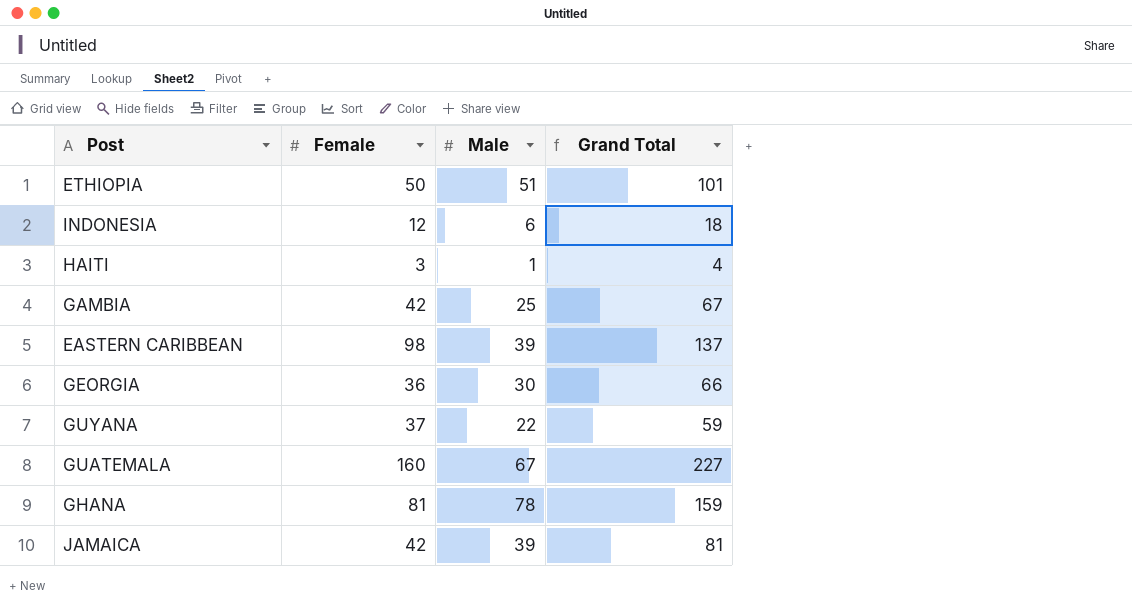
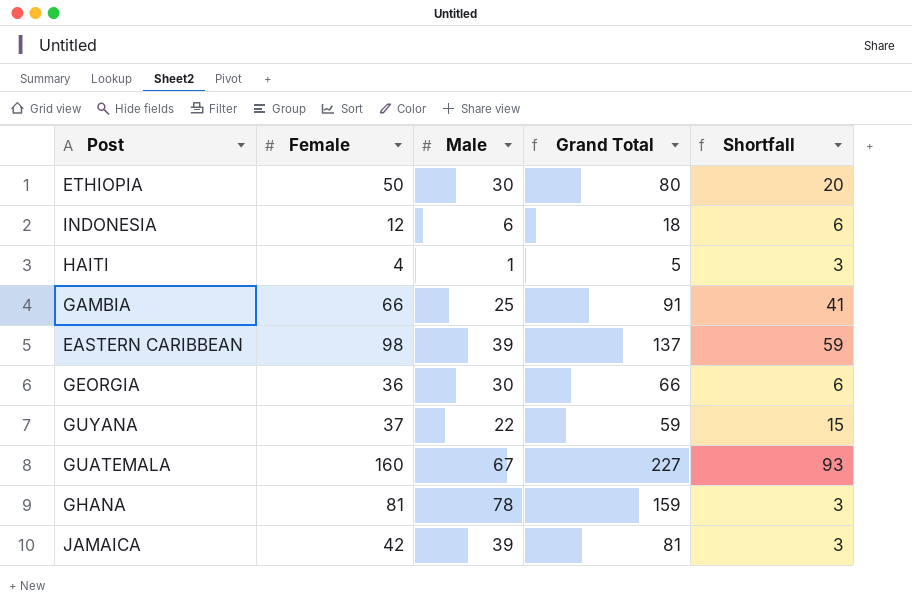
column Shortfall | formula: none -> [Female] - [Male]
ETHIOPIA | Male: 51 -> 30
ETHIOPIA | Grand Total: 101 -> 80
HAITI | Female: 3 -> 4
HAITI | Grand Total: 4 -> 5
GAMBIA | Female: 42 -> 66
GAMBIA | Grand Total: 67 -> 91

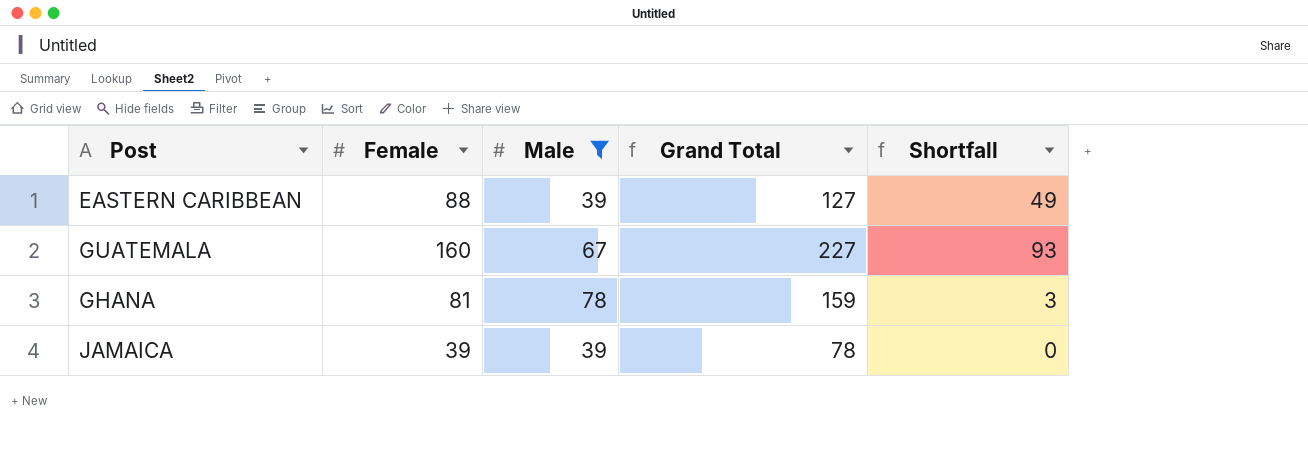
filter: none -> Male >= 39
EASTERN CARIBBEAN | Female: 98 -> 88
EASTERN CARIBBEAN | Grand Total: 137 -> 127
EASTERN CARIBBEAN | Shortfall: 59 -> 49
JAMAICA | Female: 42 -> 39
JAMAICA | Grand Total: 81 -> 78
JAMAICA | Shortfall: 3 -> 0

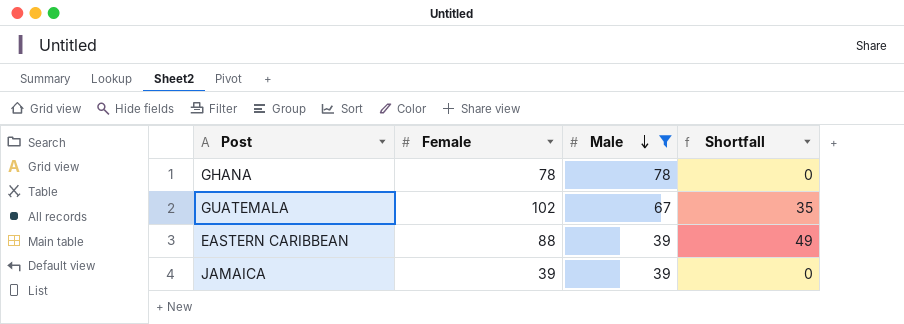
row order: none -> Male descending
column Grand Total | formula: [Female] + [Male] -> none
GHANA | Female: 81 -> 78
GHANA | Shortfall: 3 -> 0
GUATEMALA | Female: 160 -> 102
GUATEMALA | Shortfall: 93 -> 35

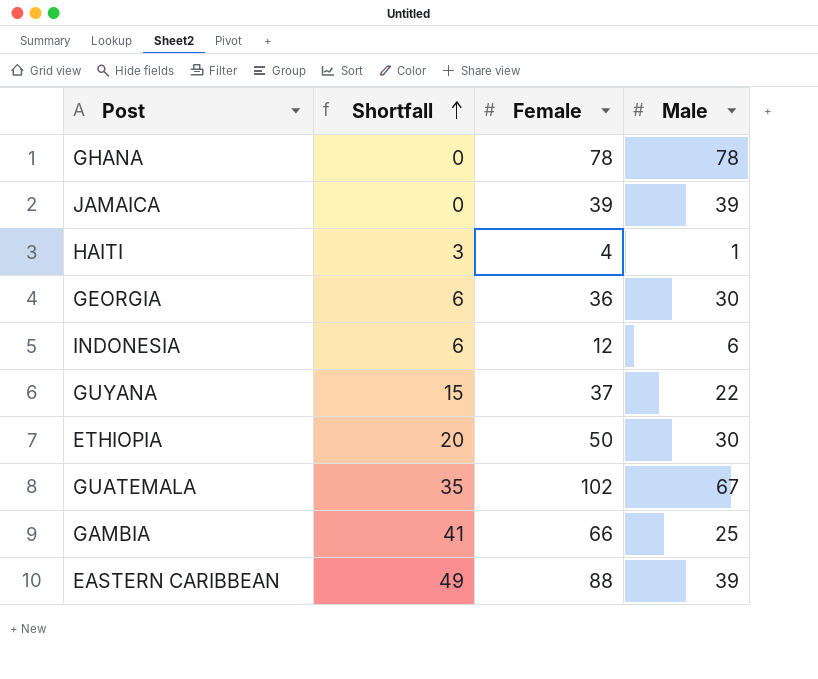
filter: Male >= 39 -> none
row order: Male descending -> Shortfall ascending
column Shortfall | position: 4 -> 2

